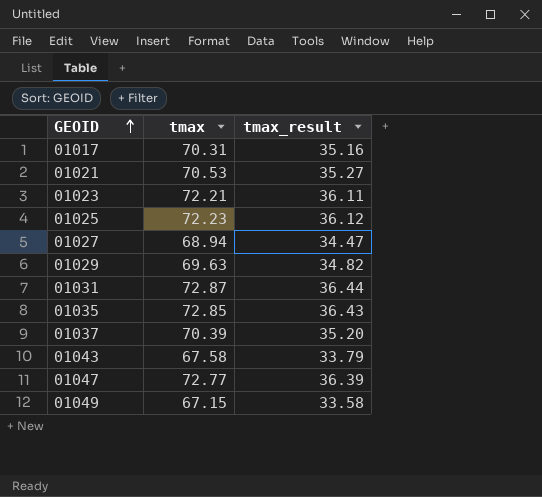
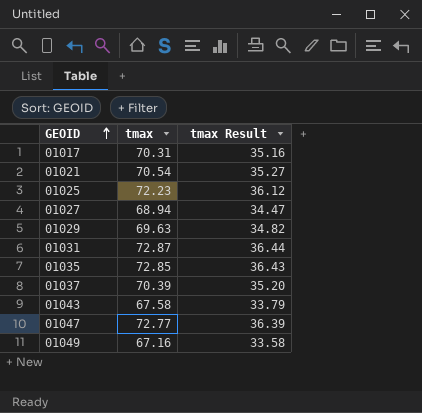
column name: tmax_result -> tmax Result
row 01023: 72.21 | 36.11 -> none
01021 | tmax: 70.53 -> 70.54
01049 | tmax: 67.15 -> 67.16

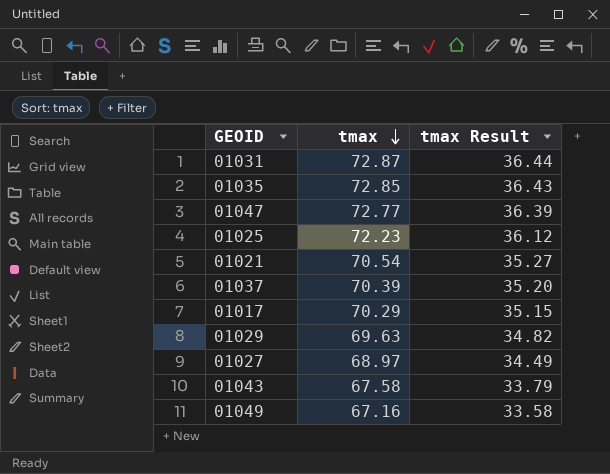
row order: GEOID ascending -> tmax descending
01017 | tmax: 70.31 -> 70.29
01017 | tmax Result: 35.16 -> 35.15
01027 | tmax: 68.94 -> 68.97
01027 | tmax Result: 34.47 -> 34.49

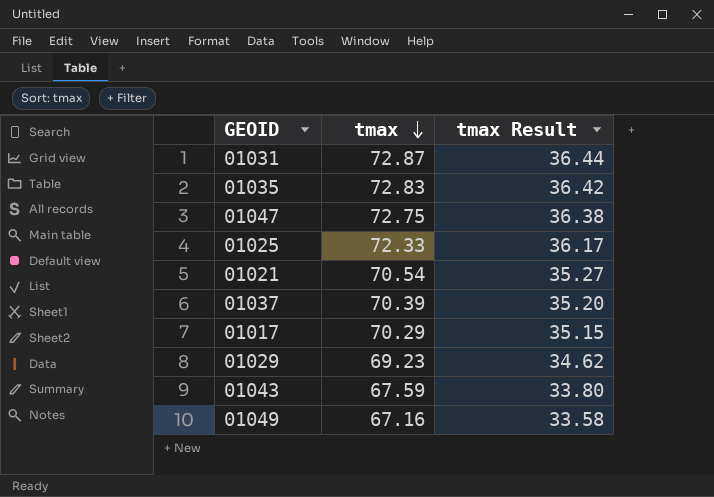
row 01027: 68.97 | 34.49 -> none
01035 | tmax: 72.85 -> 72.83
01035 | tmax Result: 36.43 -> 36.42
01047 | tmax: 72.77 -> 72.75
01047 | tmax Result: 36.39 -> 36.38
01025 | tmax: 72.23 -> 72.33
01025 | tmax Result: 36.12 -> 36.17
01029 | tmax: 69.63 -> 69.23
01029 | tmax Result: 34.82 -> 34.62
01043 | tmax: 67.58 -> 67.59
01043 | tmax Result: 33.79 -> 33.80

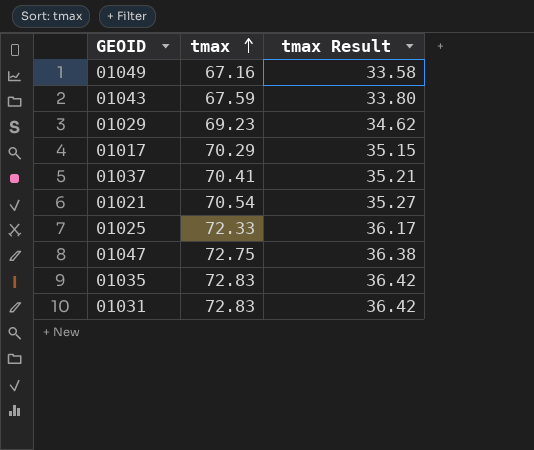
row order: tmax descending -> tmax ascending
01037 | tmax: 70.39 -> 70.41
01037 | tmax Result: 35.20 -> 35.21
01031 | tmax: 72.87 -> 72.83
01031 | tmax Result: 36.44 -> 36.42

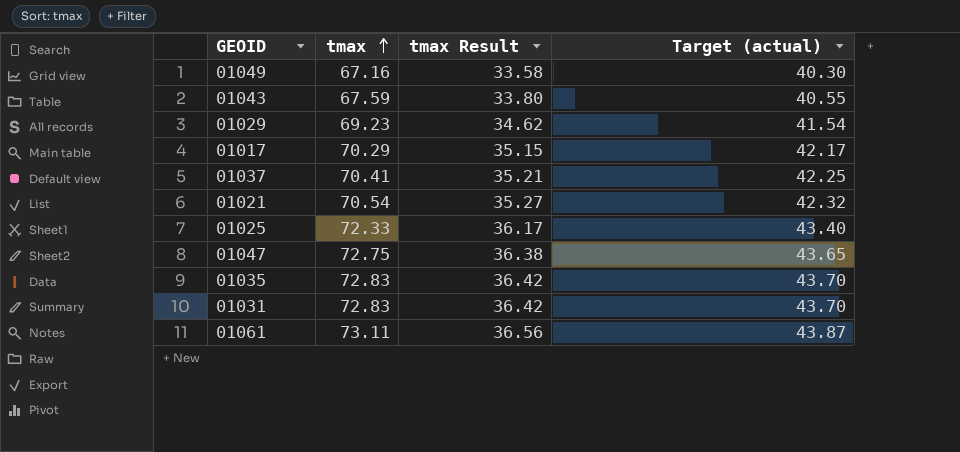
column Target (actual) | formula: none -> [tmax] * 0.6
row 01061: none -> 73.11 | 36.56 | 43.87

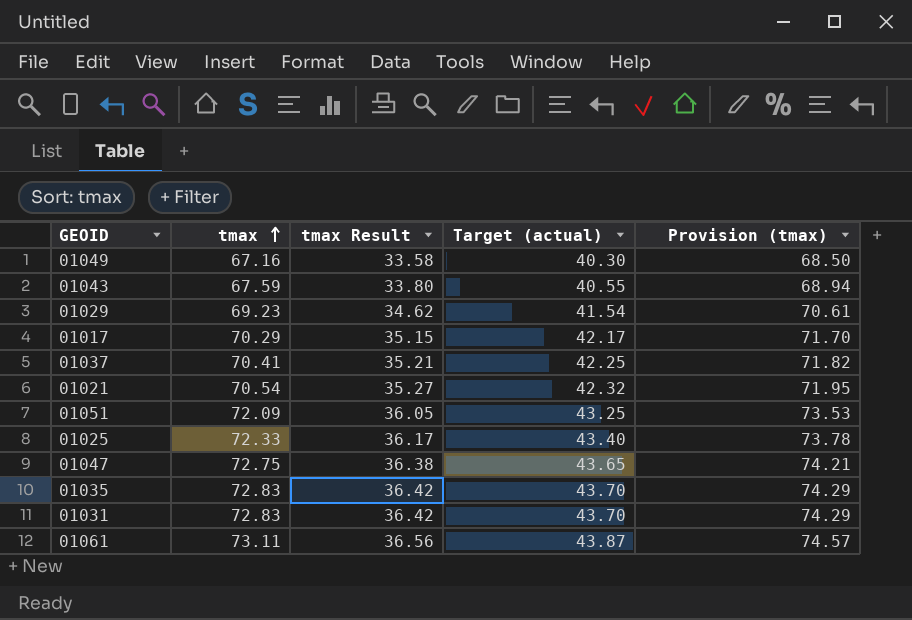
column Provision (tmax) | formula: none -> [tmax] * 1.02
row 01051: none -> 72.09 | 36.05 | 43.25 | 73.53

